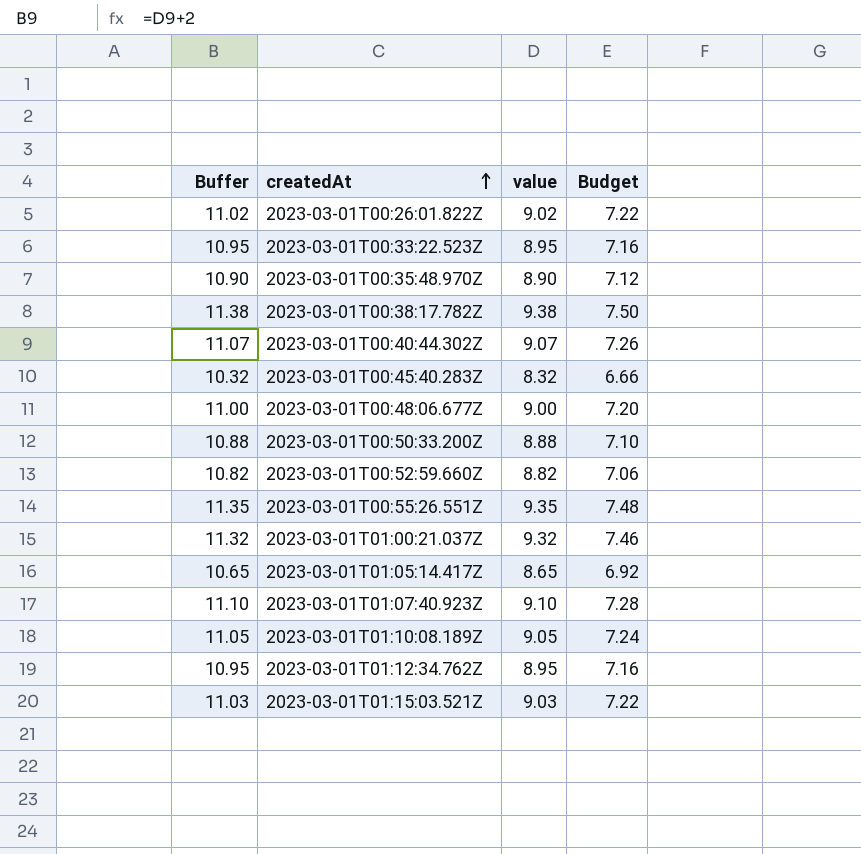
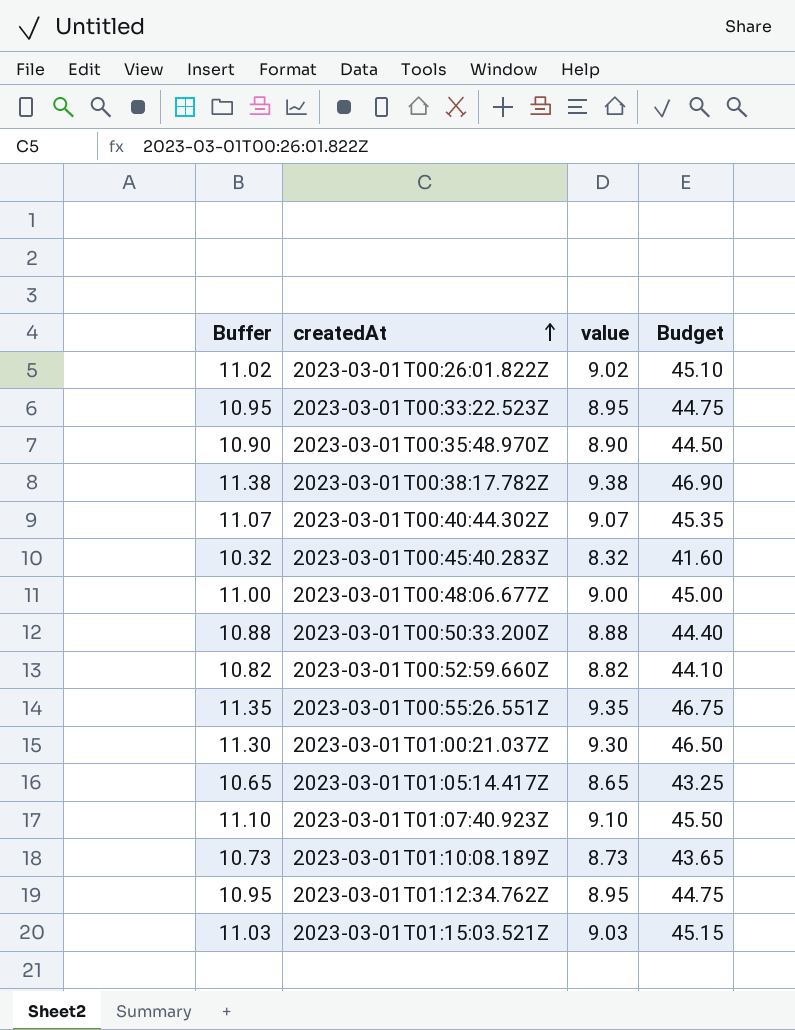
column Budget | formula: [value] * 0.8 -> [value] * 5
2023-03-01T01:00:21.037Z | Buffer: 11.32 -> 11.30
2023-03-01T01:00:21.037Z | value: 9.32 -> 9.30
2023-03-01T01:10:08.189Z | Buffer: 11.05 -> 10.73
2023-03-01T01:10:08.189Z | value: 9.05 -> 8.73

